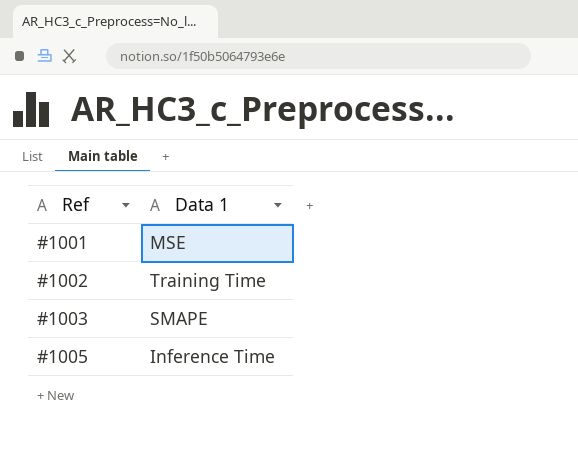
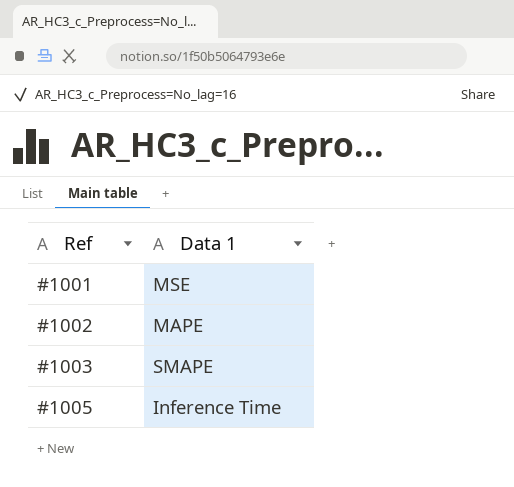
#1002 | Data 1: Training Time -> MAPE

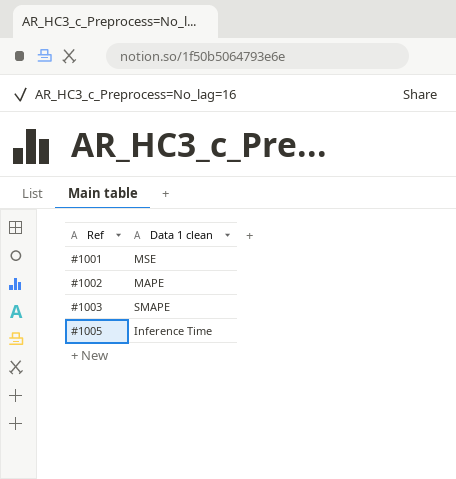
column name: Data 1 -> Data 1 clean

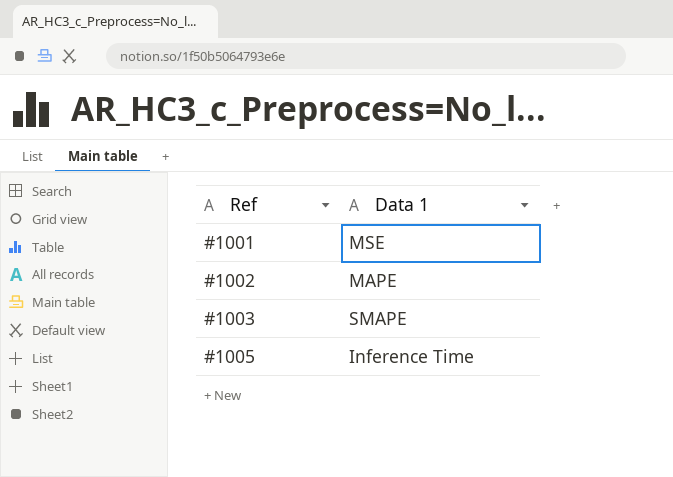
column name: Data 1 clean -> Data 1

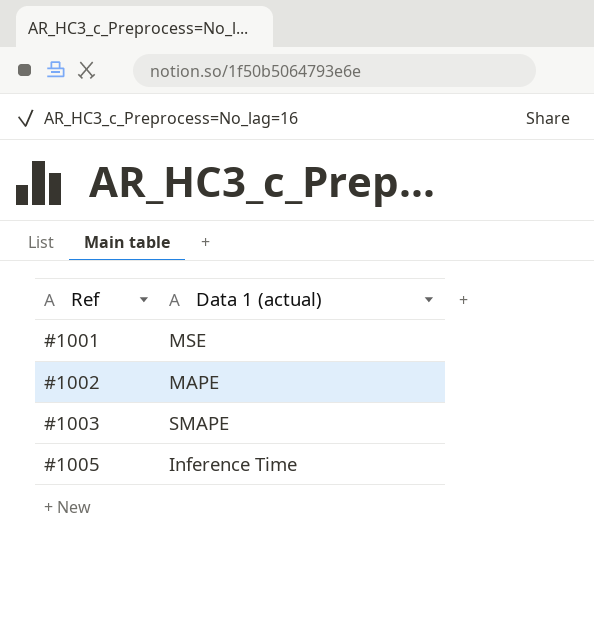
column name: Data 1 -> Data 1 (actual)

